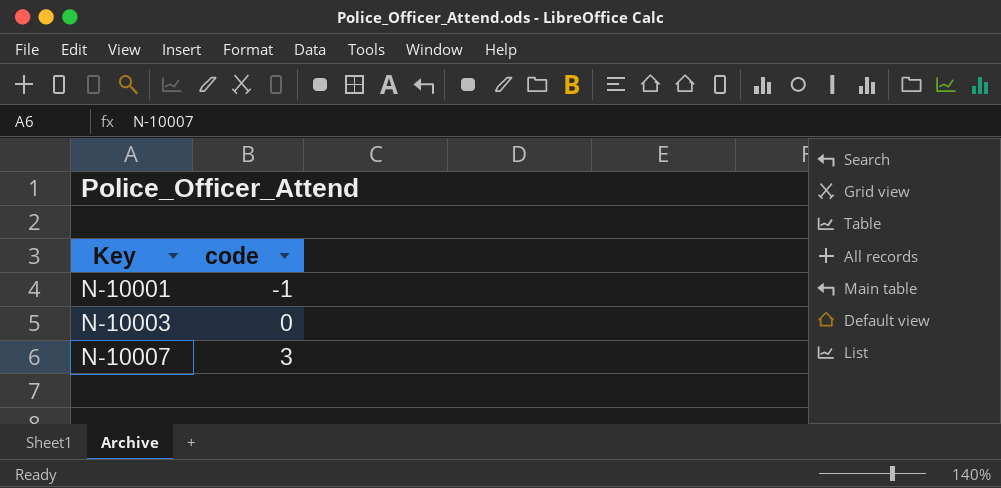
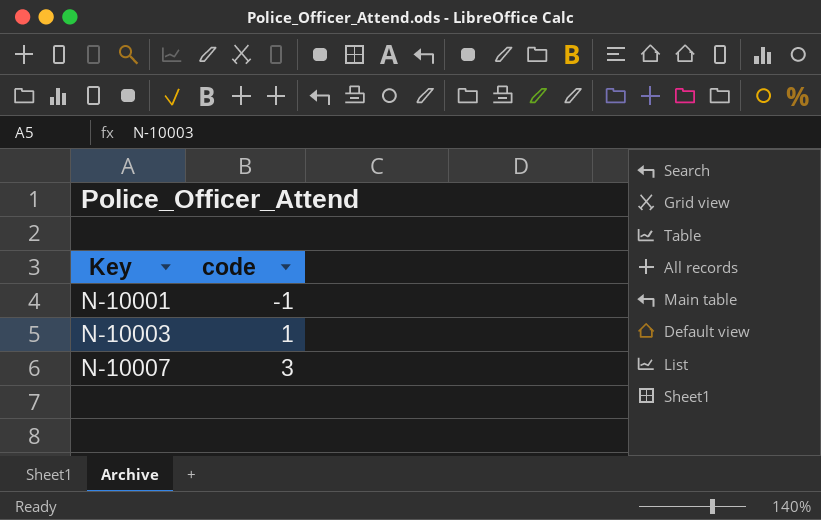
N-10003 | code: 0 -> 1

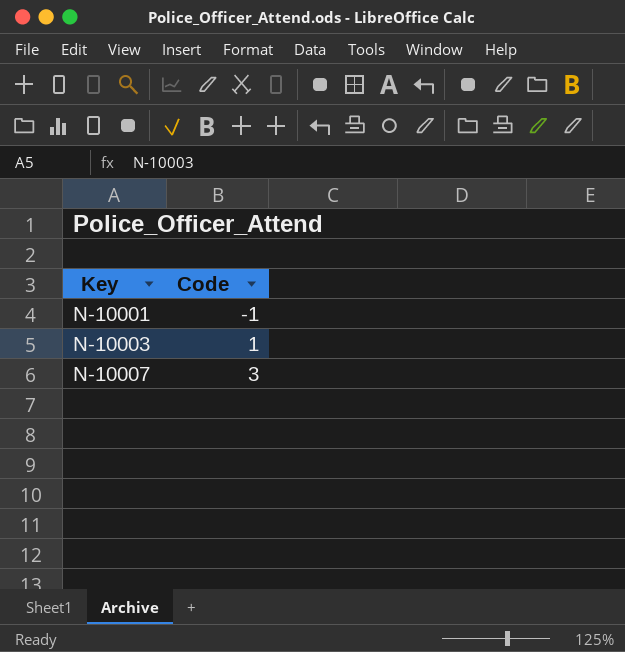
column name: code -> Code

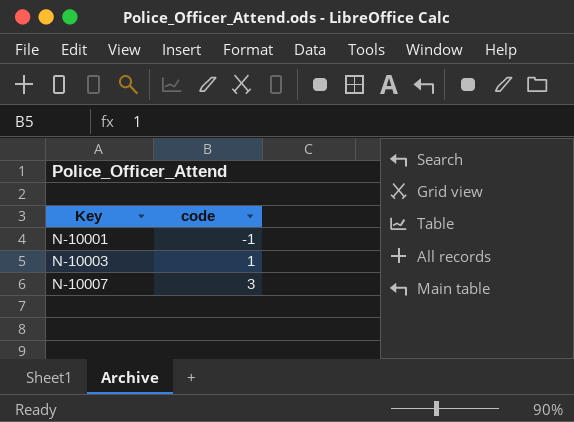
column name: Code -> code

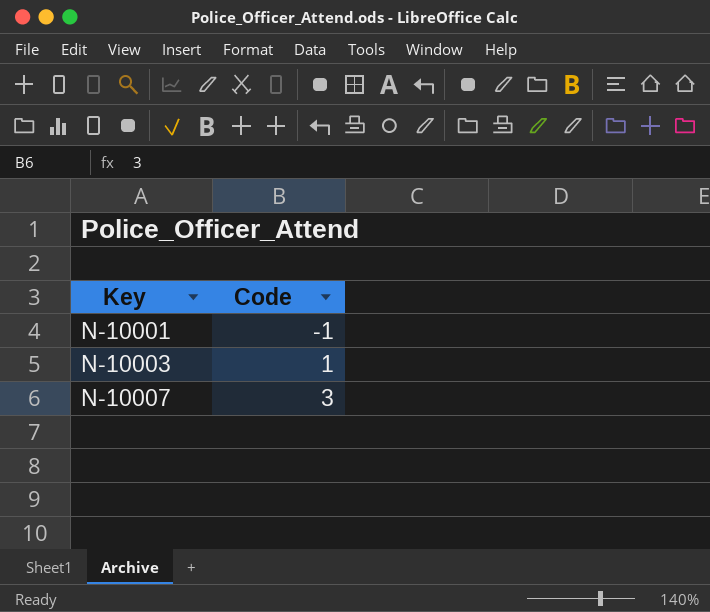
column name: code -> Code

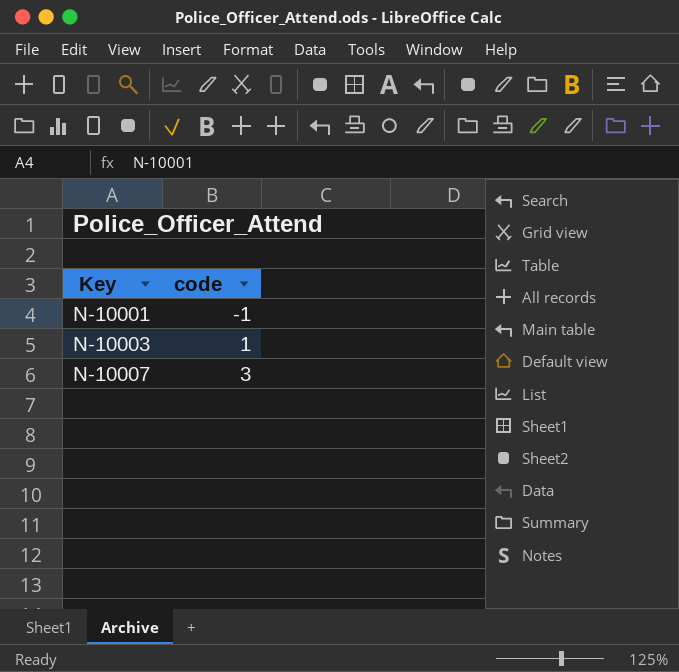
column name: Code -> code

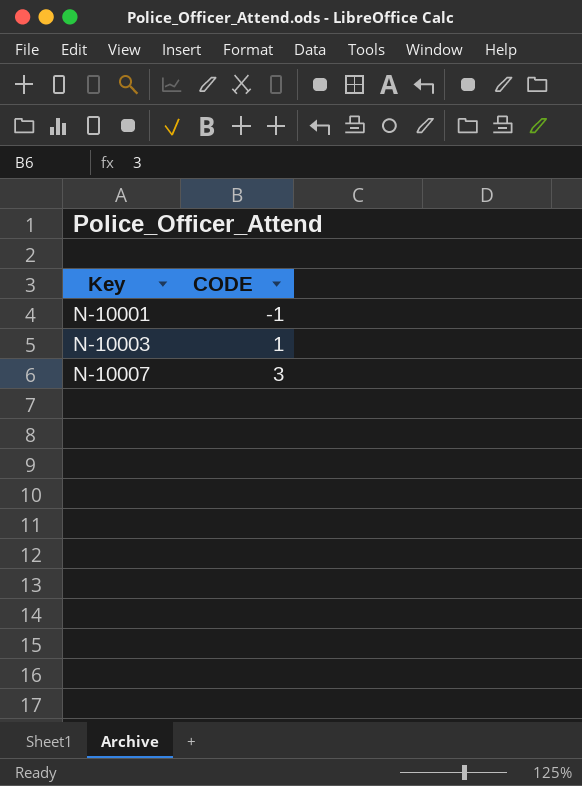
column name: code -> CODE

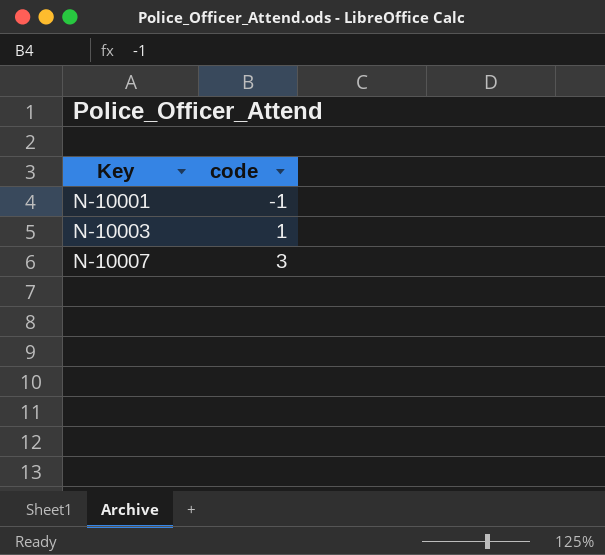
column name: CODE -> code

